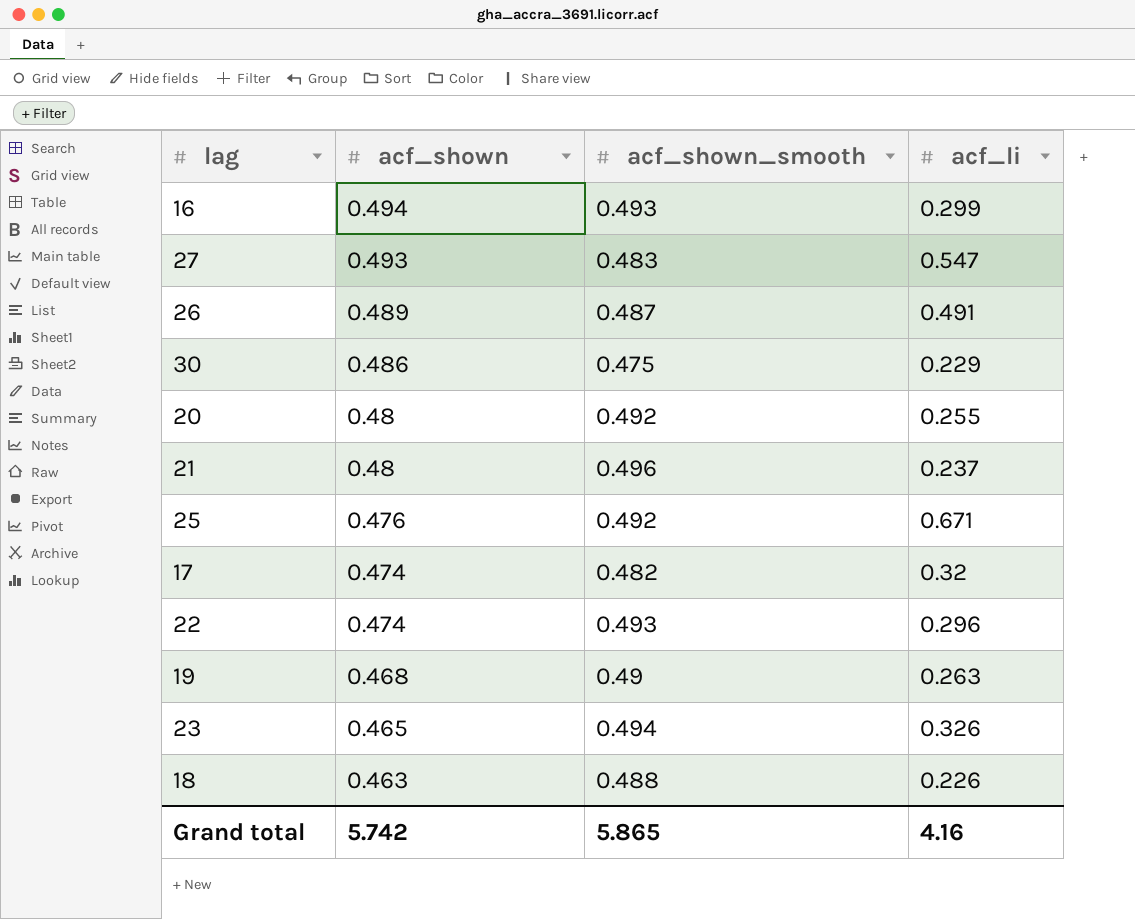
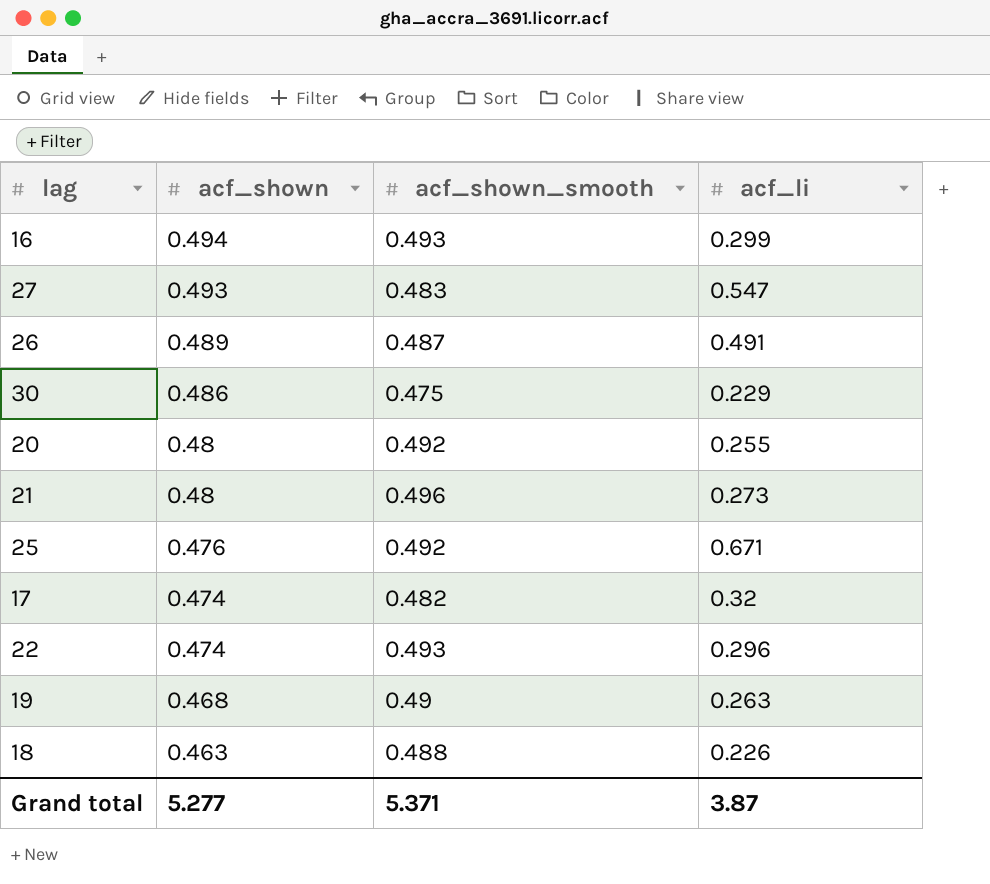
row 23: 0.465 | 0.494 | 0.326 -> none
21 | acf_li: 0.237 -> 0.273
Grand total | acf_shown: 5.742 -> 5.277
Grand total | acf_shown_smooth: 5.865 -> 5.371
Grand total | acf_li: 4.16 -> 3.87

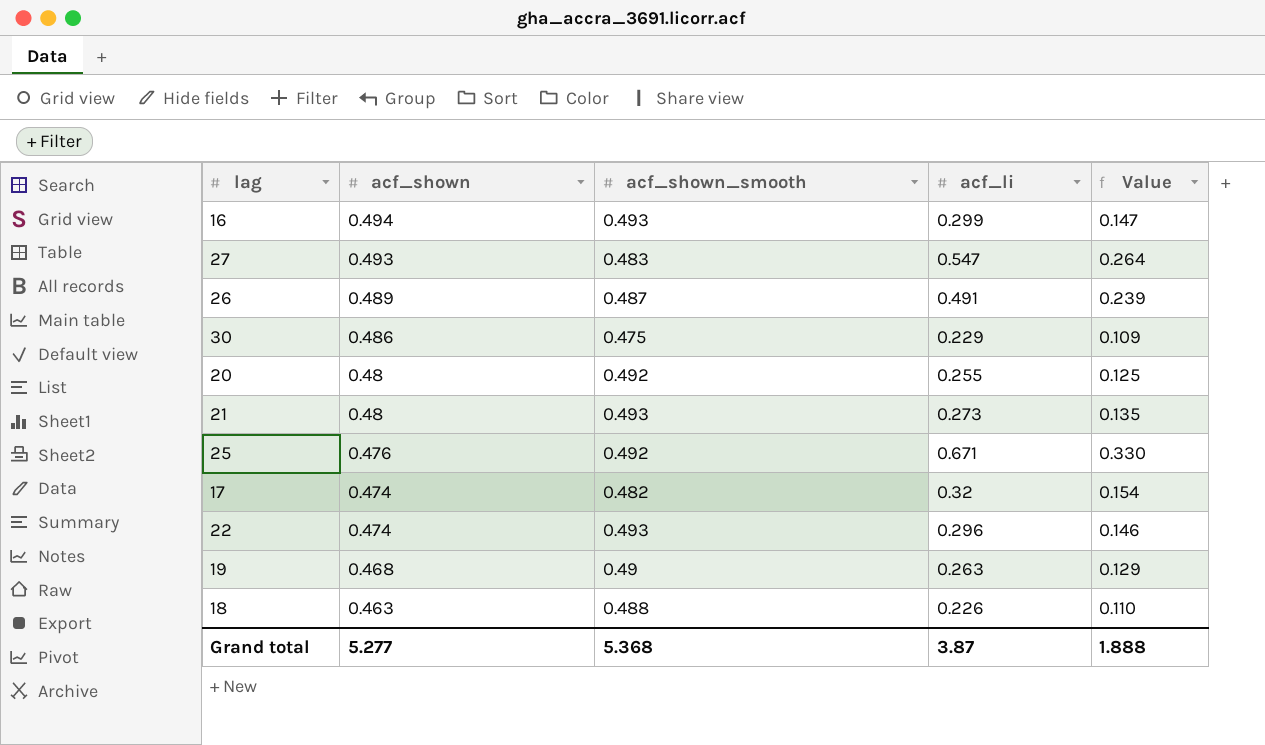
column Value | formula: none -> [acf_shown_smooth] * [acf_li]
21 | acf_shown_smooth: 0.496 -> 0.493
Grand total | acf_shown_smooth: 5.371 -> 5.368

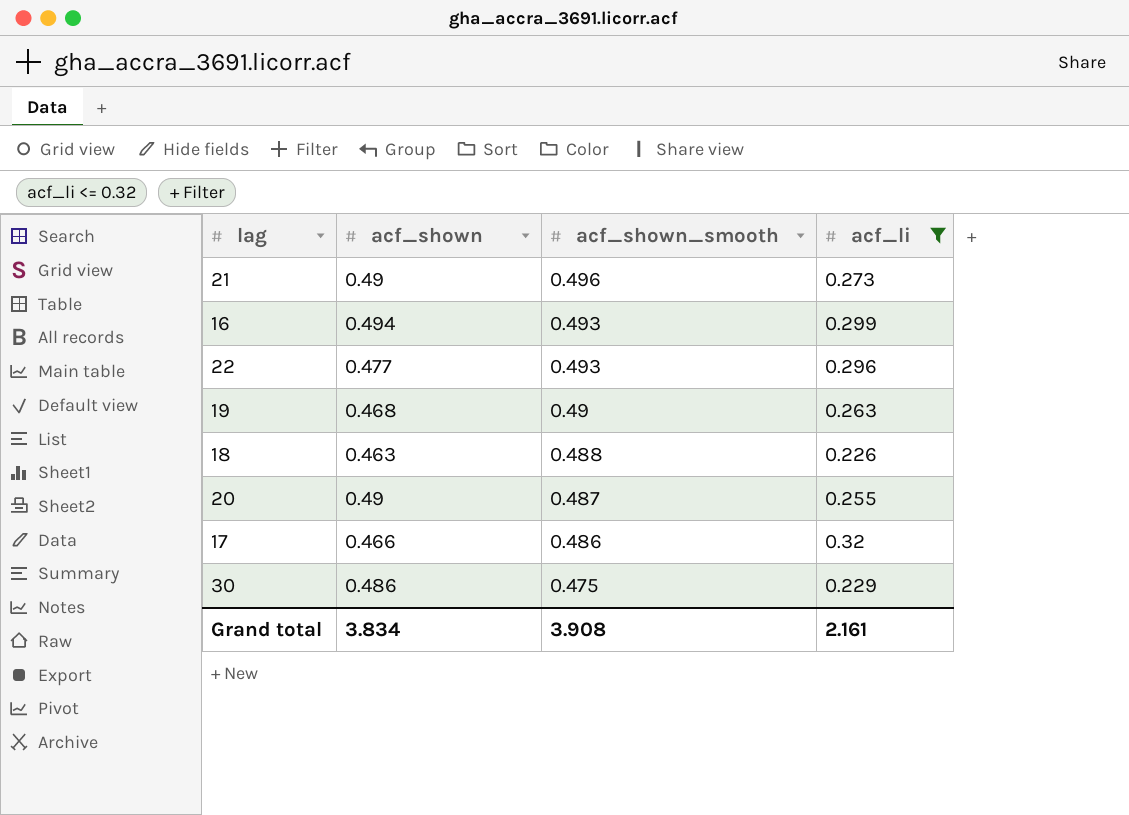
filter: none -> acf_li <= 0.32
row order: acf_shown descending -> acf_shown_smooth descending
column Value | formula: [acf_shown_smooth] * [acf_li] -> none
21 | acf_shown: 0.48 -> 0.49
21 | acf_shown_smooth: 0.493 -> 0.496
22 | acf_shown: 0.474 -> 0.477
20 | acf_shown: 0.48 -> 0.49
20 | acf_shown_smooth: 0.492 -> 0.487
17 | acf_shown: 0.474 -> 0.466
17 | acf_shown_smooth: 0.482 -> 0.486
Grand total | acf_shown: 5.277 -> 3.834
Grand total | acf_shown_smooth: 5.368 -> 3.908
Grand total | acf_li: 3.87 -> 2.161

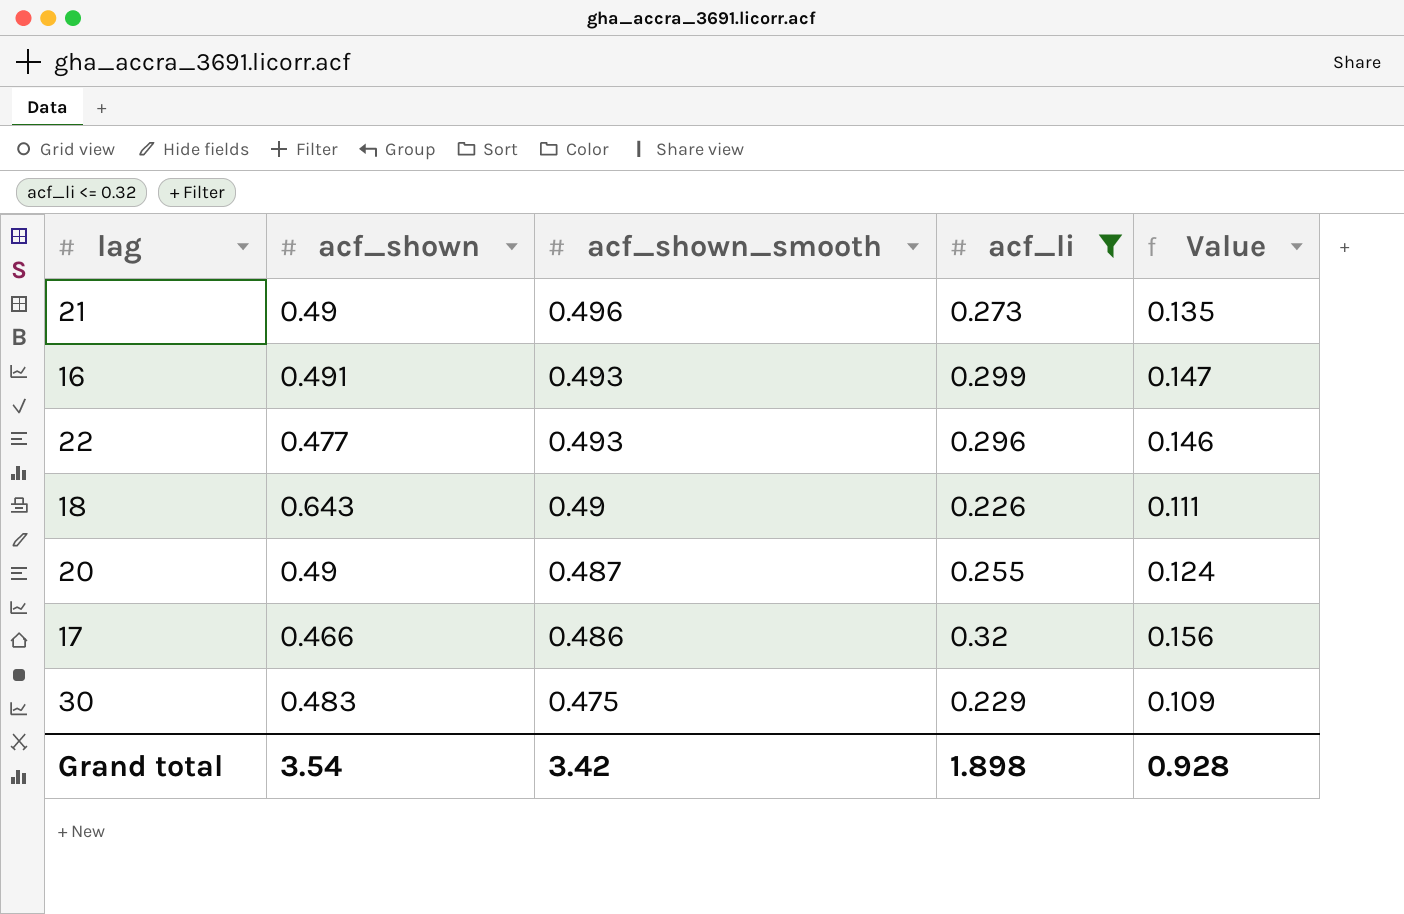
column Value | formula: none -> [acf_shown_smooth] * [acf_li]
row 19: 0.468 | 0.49 | 0.263 -> none
16 | acf_shown: 0.494 -> 0.491
18 | acf_shown: 0.463 -> 0.643
18 | acf_shown_smooth: 0.488 -> 0.49
30 | acf_shown: 0.486 -> 0.483
Grand total | acf_shown: 3.834 -> 3.54
Grand total | acf_shown_smooth: 3.908 -> 3.42
Grand total | acf_li: 2.161 -> 1.898

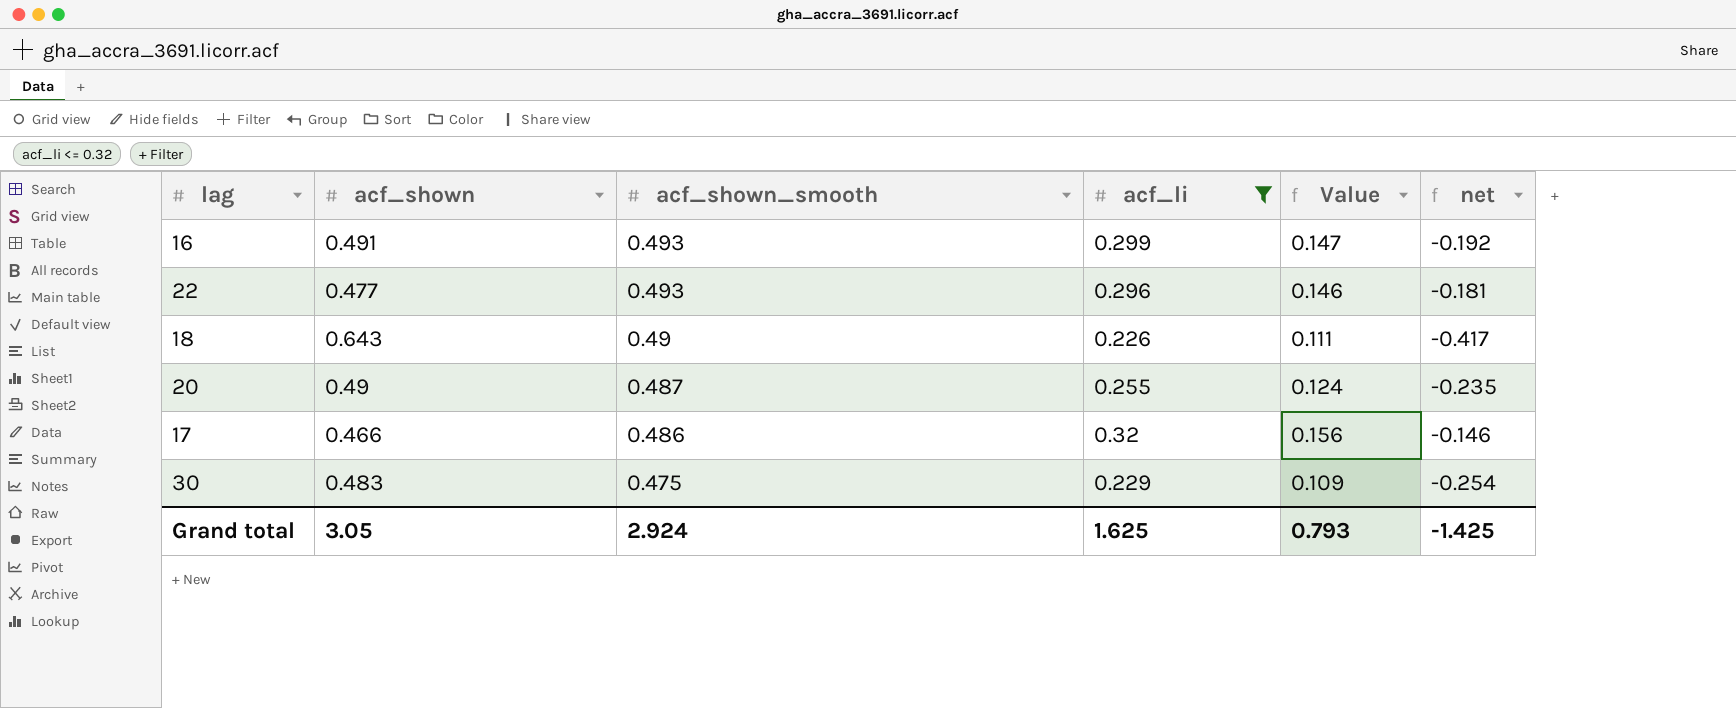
column net | formula: none -> [acf_li] - [acf_shown]
row 21: 0.49 | 0.496 | 0.273 | 0.135 -> none
Grand total | acf_shown: 3.54 -> 3.05
Grand total | acf_shown_smooth: 3.42 -> 2.924
Grand total | acf_li: 1.898 -> 1.625
Grand total | Value: 0.928 -> 0.793

